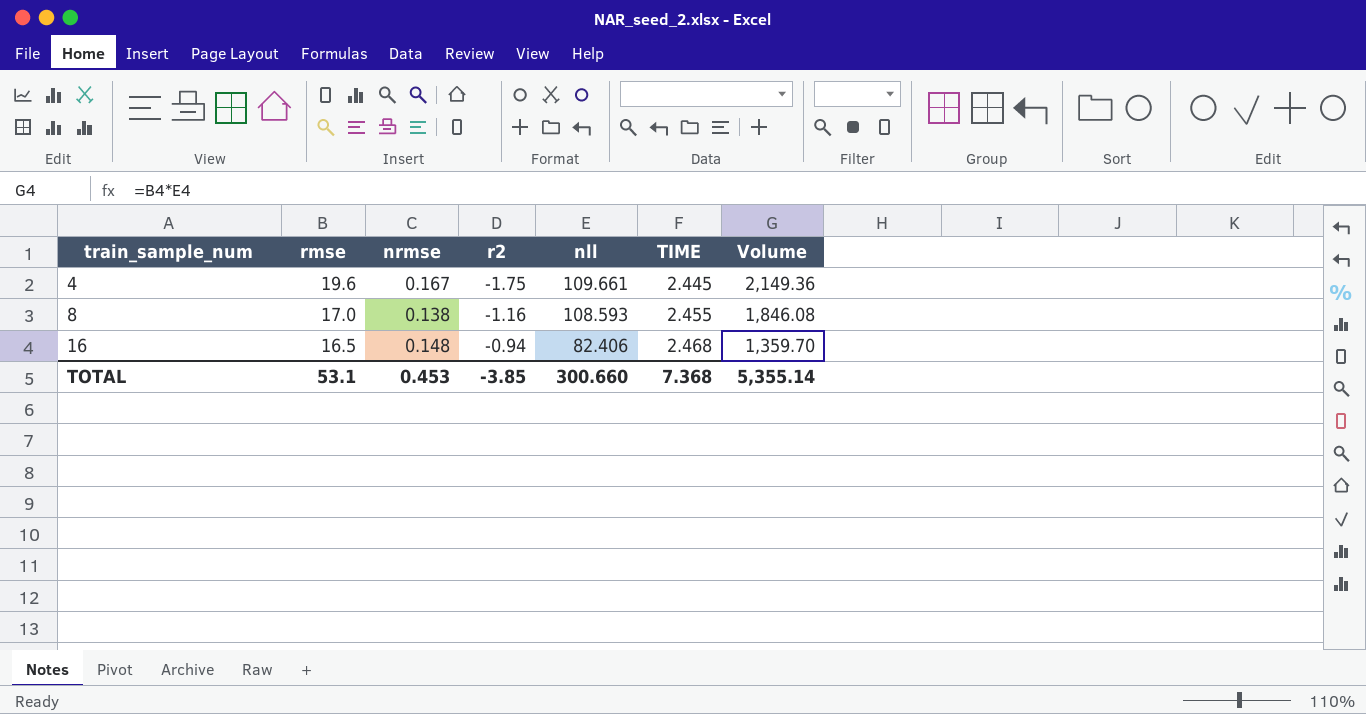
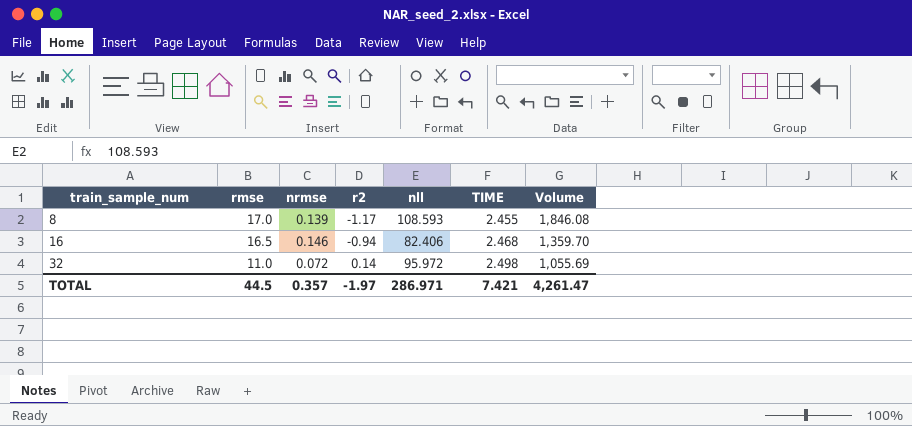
row 4: 19.6 | 0.167 | -1.75 | 109.661 | 2.445 | 2,149.36 -> none
8 | nrmse: 0.138 -> 0.139
8 | r2: -1.16 -> -1.17
16 | nrmse: 0.148 -> 0.146
row 32: none -> 11.0 | 0.072 | 0.14 | 95.972 | 2.498 | 1,055.69
TOTAL | rmse: 53.1 -> 44.5
TOTAL | nrmse: 0.453 -> 0.357
TOTAL | r2: -3.85 -> -1.97
TOTAL | nll: 300.660 -> 286.971
TOTAL | TIME: 7.368 -> 7.421
TOTAL | Volume: 5,355.14 -> 4,261.47

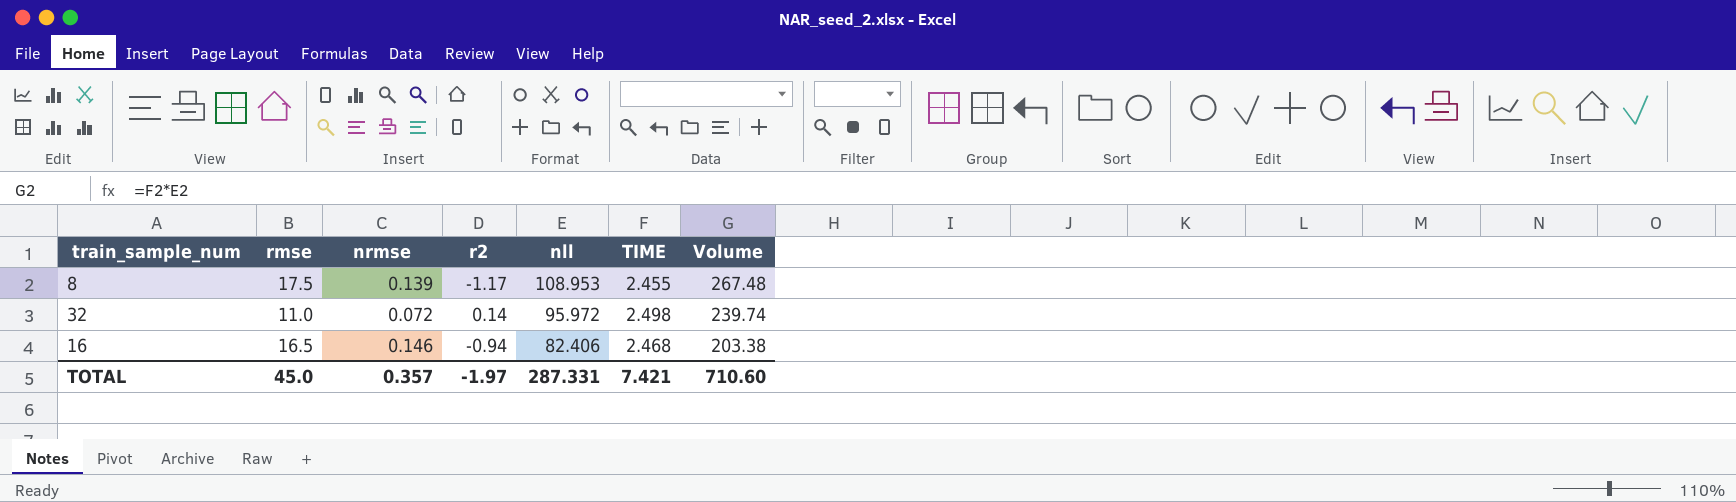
row order: train_sample_num ascending -> nll descending
column Volume | formula: [rmse] * [nll] -> [nll] * [TIME]
8 | rmse: 17.0 -> 17.5
8 | nll: 108.593 -> 108.953
TOTAL | rmse: 44.5 -> 45.0
TOTAL | nll: 286.971 -> 287.331
TOTAL | Volume: 4,261.47 -> 710.60

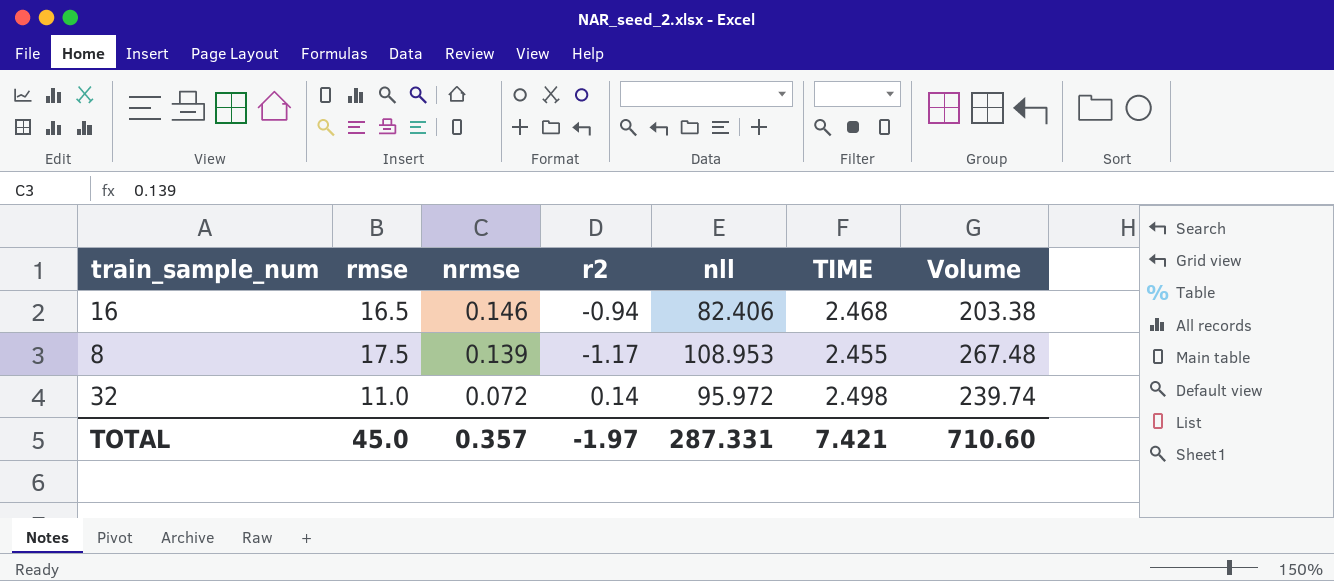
row order: nll descending -> nrmse descending

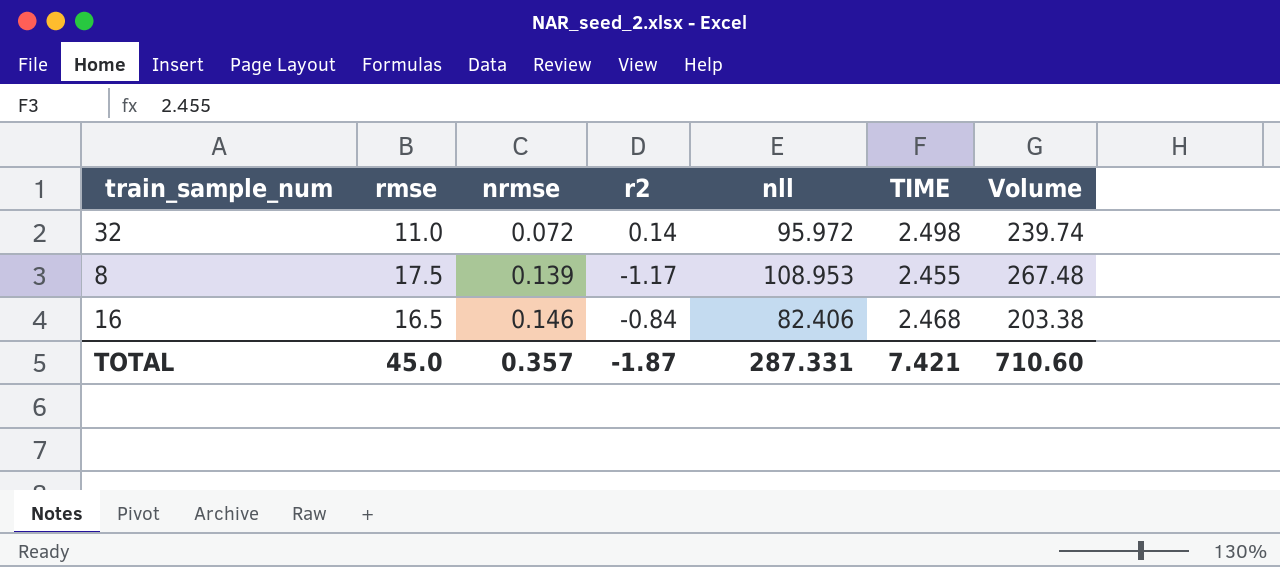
row order: nrmse descending -> nrmse ascending
16 | r2: -0.94 -> -0.84
TOTAL | r2: -1.97 -> -1.87

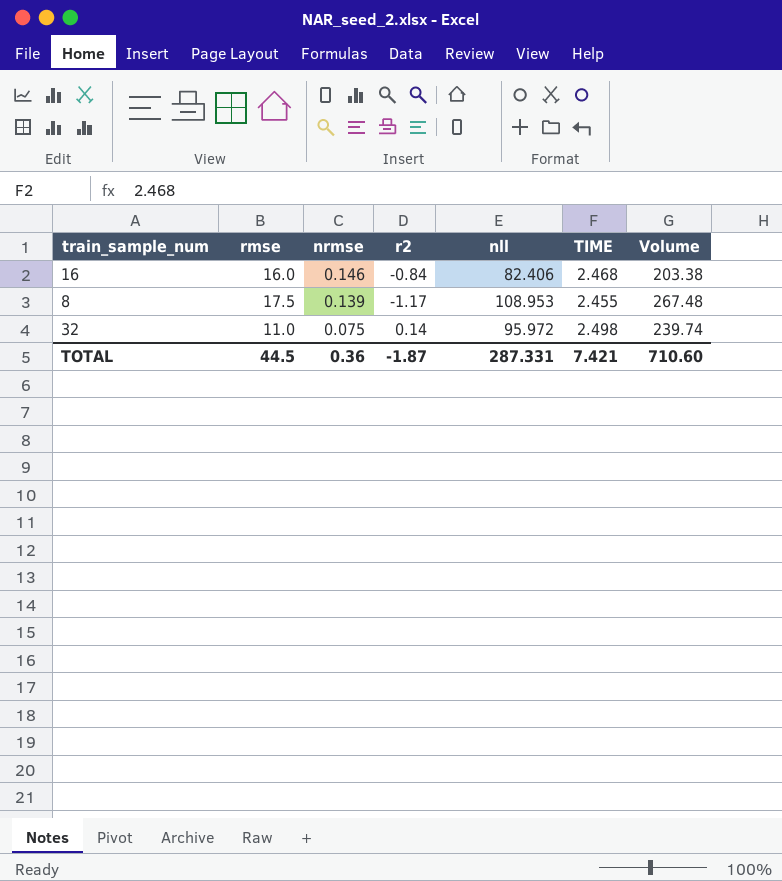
row order: nrmse ascending -> nrmse descending
16 | rmse: 16.5 -> 16.0
32 | nrmse: 0.072 -> 0.075
TOTAL | rmse: 45.0 -> 44.5
TOTAL | nrmse: 0.357 -> 0.36

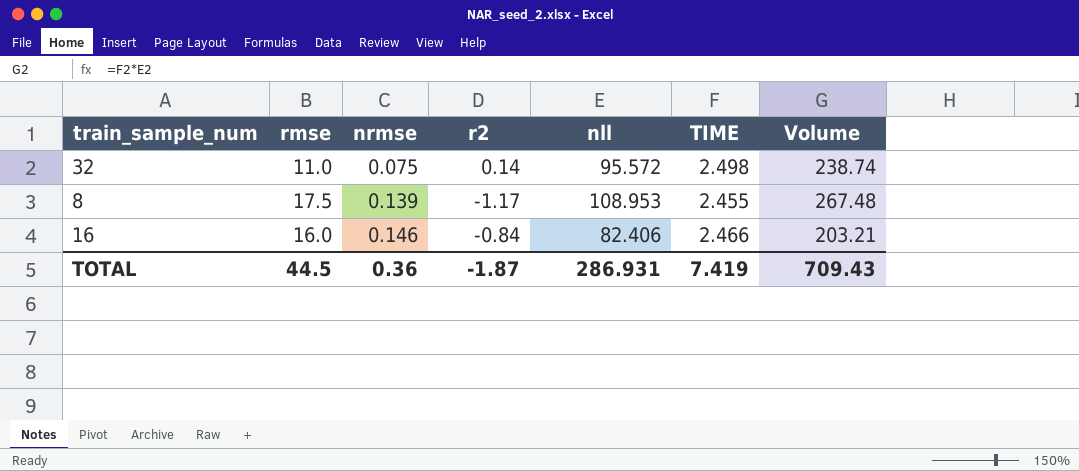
row order: nrmse descending -> nrmse ascending
32 | nll: 95.972 -> 95.572
32 | Volume: 239.74 -> 238.74
16 | TIME: 2.468 -> 2.466
16 | Volume: 203.38 -> 203.21
TOTAL | nll: 287.331 -> 286.931
TOTAL | TIME: 7.421 -> 7.419
TOTAL | Volume: 710.60 -> 709.43

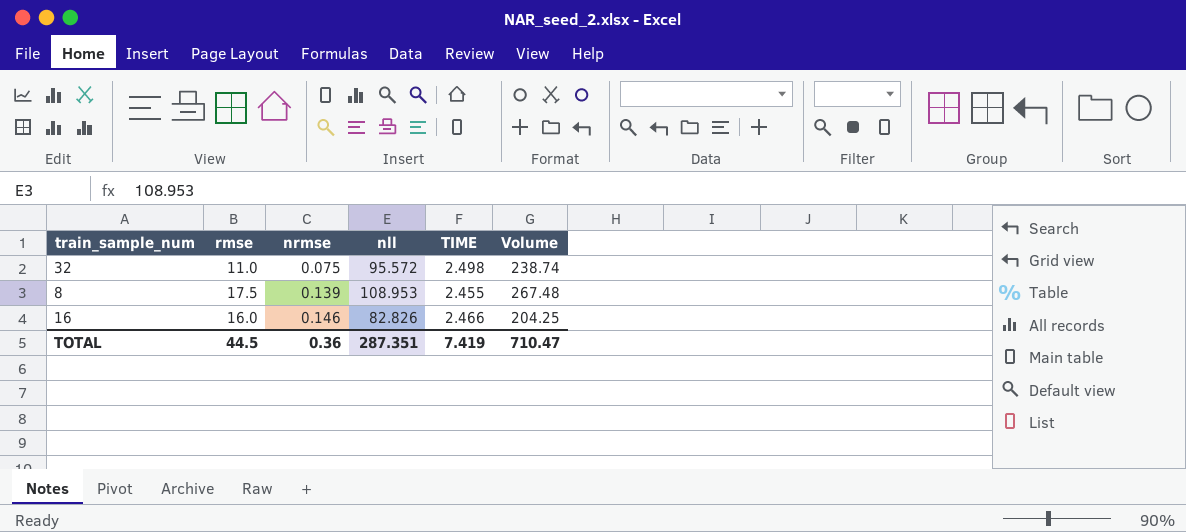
column r2 | position: 4 -> none
16 | nll: 82.406 -> 82.826
16 | Volume: 203.21 -> 204.25
TOTAL | nll: 286.931 -> 287.351
TOTAL | Volume: 709.43 -> 710.47

